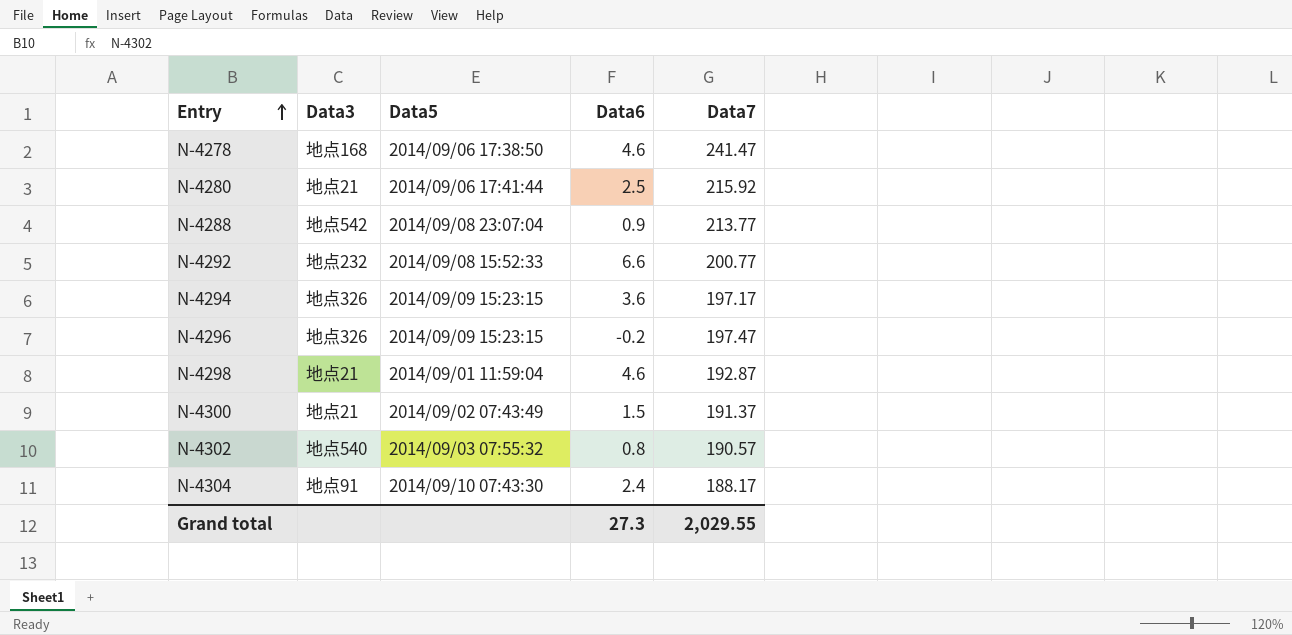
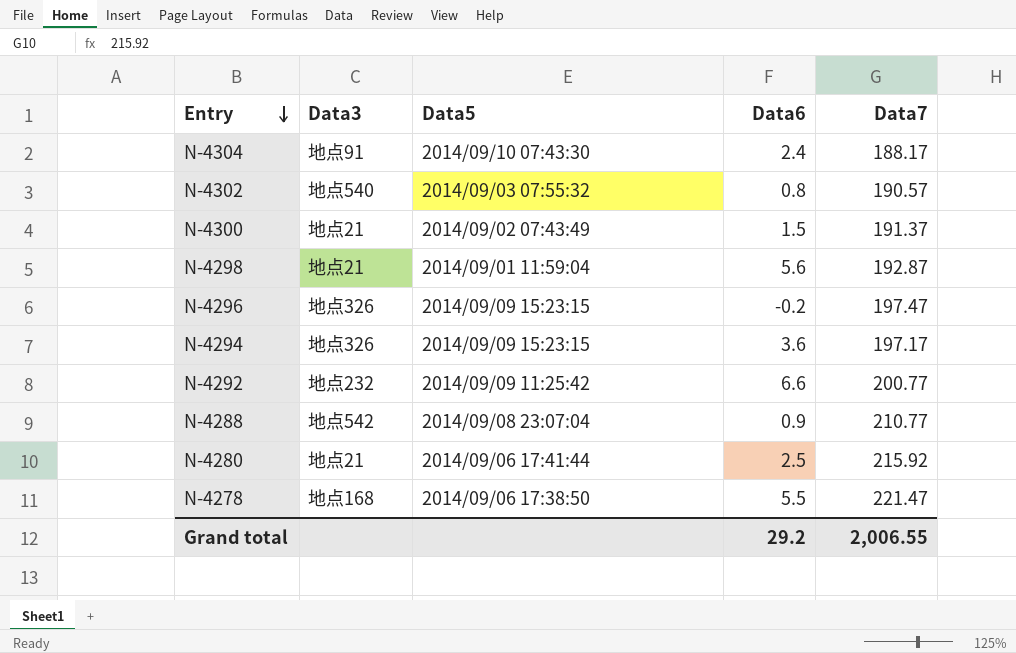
row order: Entry ascending -> Entry descending
N-4298 | Data6: 4.6 -> 5.6
N-4292 | Data5: 2014/09/08 15:52:33 -> 2014/09/09 11:25:42
N-4288 | Data7: 213.77 -> 210.77
N-4278 | Data6: 4.6 -> 5.5
N-4278 | Data7: 241.47 -> 221.47
Grand total | Data6: 27.3 -> 29.2
Grand total | Data7: 2,029.55 -> 2,006.55

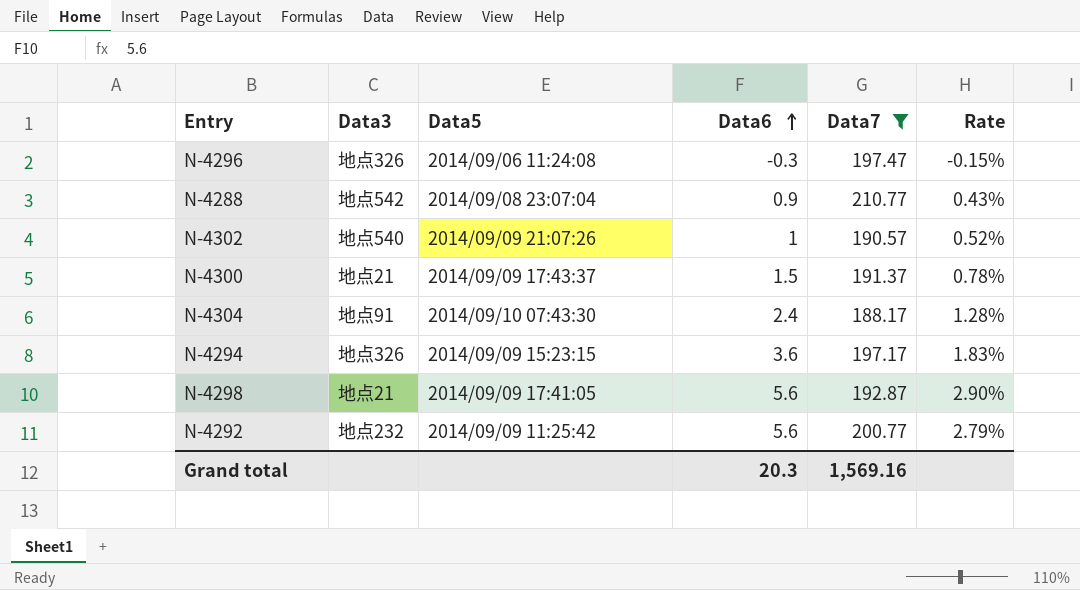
filter: none -> Data7 <= 210.77
row order: Entry descending -> Data6 ascending
column Rate | formula: none -> [Data6] / [Data7]
N-4296 | Data5: 2014/09/09 15:23:15 -> 2014/09/06 11:24:08
N-4296 | Data6: -0.2 -> -0.3
N-4302 | Data5: 2014/09/03 07:55:32 -> 2014/09/09 21:07:26
N-4302 | Data6: 0.8 -> 1
N-4300 | Data5: 2014/09/02 07:43:49 -> 2014/09/09 17:43:37
N-4298 | Data5: 2014/09/01 11:59:04 -> 2014/09/09 17:41:05
N-4292 | Data6: 6.6 -> 5.6
Grand total | Data6: 29.2 -> 20.3
Grand total | Data7: 2,006.55 -> 1,569.16

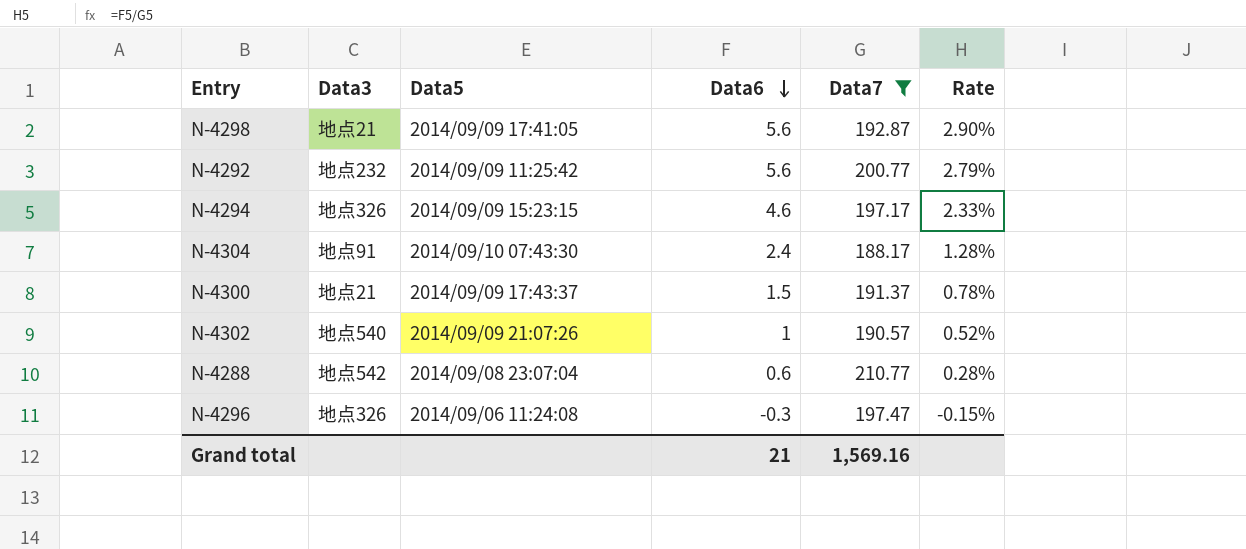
row order: Data6 ascending -> Data6 descending
N-4294 | Data6: 3.6 -> 4.6
N-4294 | Rate: 1.83% -> 2.33%
N-4288 | Data6: 0.9 -> 0.6
N-4288 | Rate: 0.43% -> 0.28%
Grand total | Data6: 20.3 -> 21

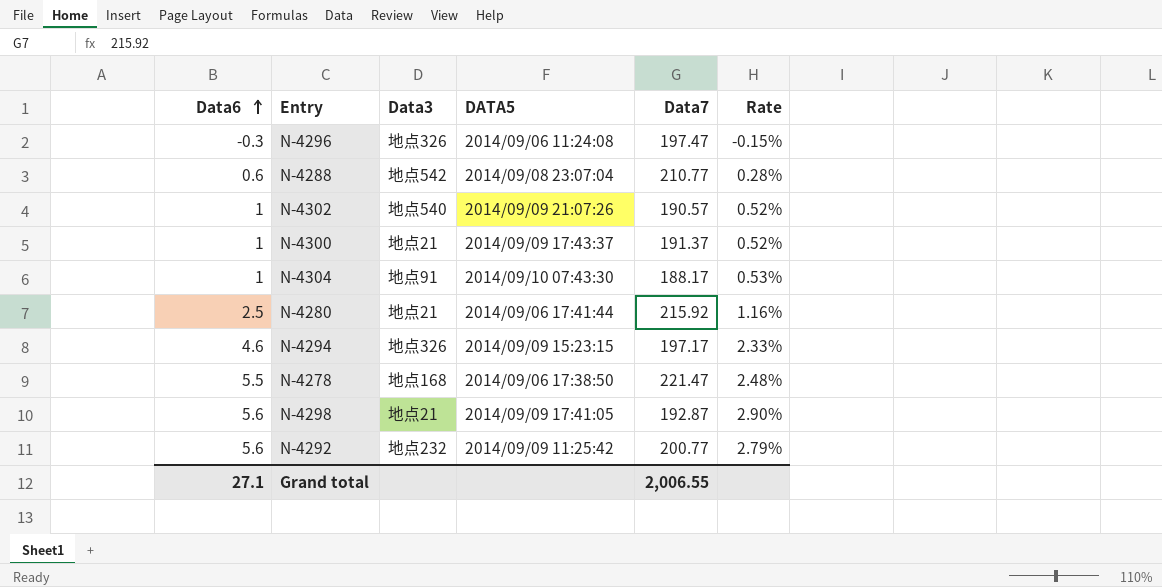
filter: Data7 <= 210.77 -> none
row order: Data6 descending -> Data6 ascending
column Data6 | position: 4 -> 1
column name: Data5 -> DATA5
N-4300 | Data6: 1.5 -> 1
N-4300 | Rate: 0.78% -> 0.52%
N-4304 | Data6: 2.4 -> 1
N-4304 | Rate: 1.28% -> 0.53%
Grand total | Data6: 21 -> 27.1
Grand total | Data7: 1,569.16 -> 2,006.55

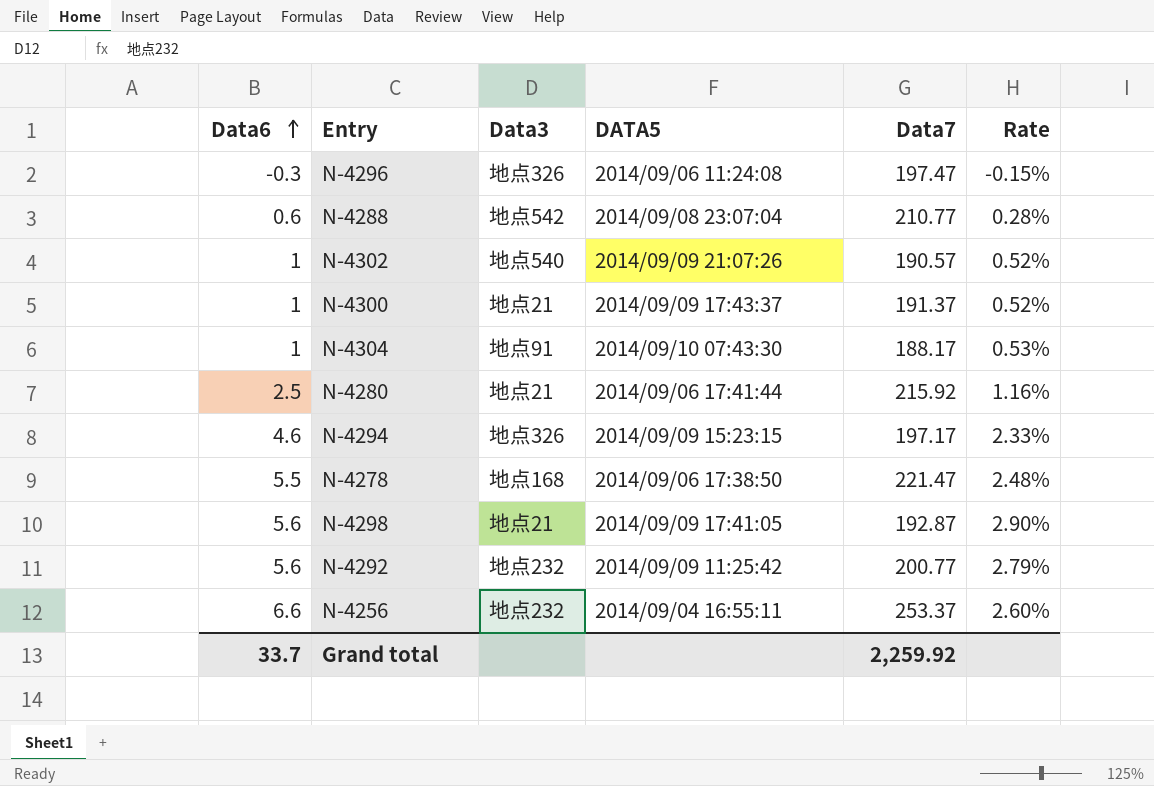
row N-4256: none -> 6.6 | 地点232 | 2014/09/04 16:55:11 | 253.37 | 2.60%
Grand total | Data6: 27.1 -> 33.7
Grand total | Data7: 2,006.55 -> 2,259.92

